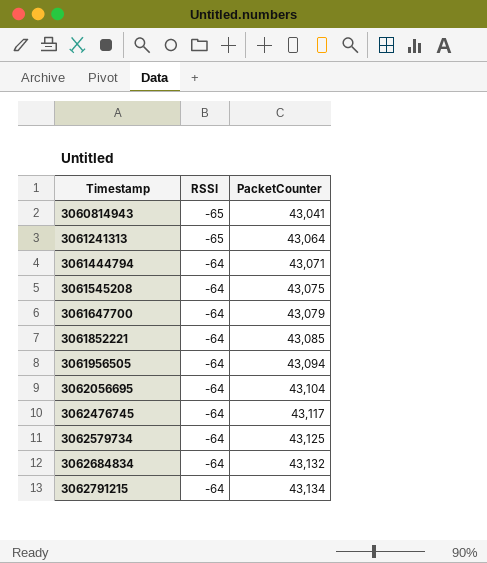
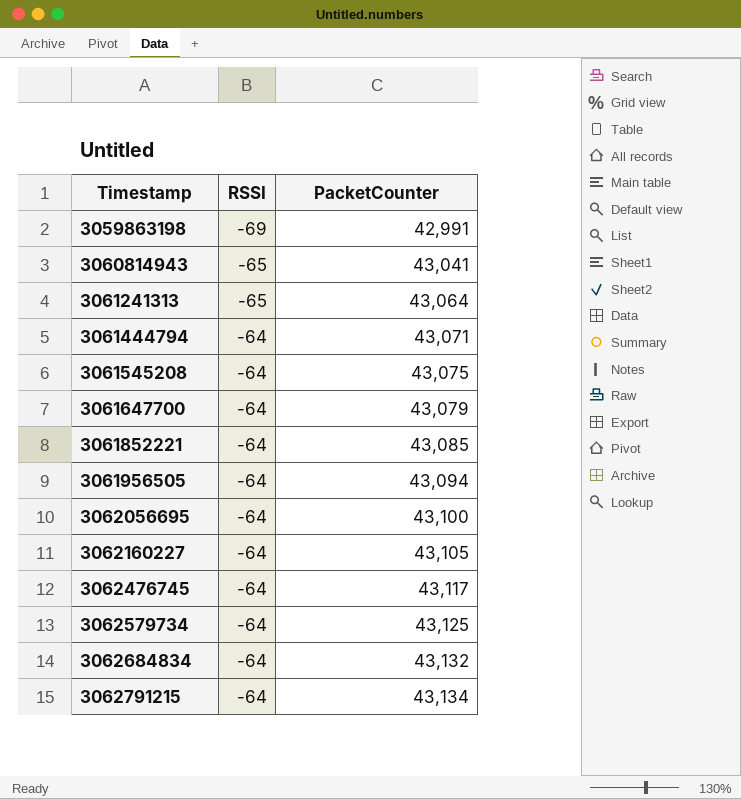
row 3059863198: none -> -69 | 42,991
3062056695 | PacketCounter: 43,104 -> 43,100
row 3062160227: none -> -64 | 43,105

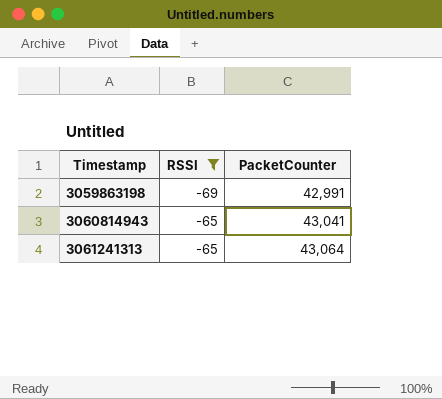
filter: none -> RSSI != -64

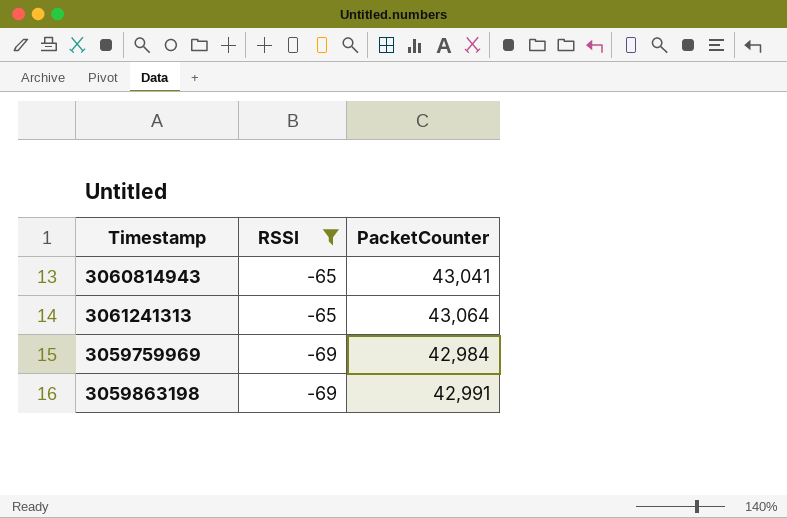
row order: Timestamp ascending -> RSSI descending
row 3059759969: none -> -69 | 42,984

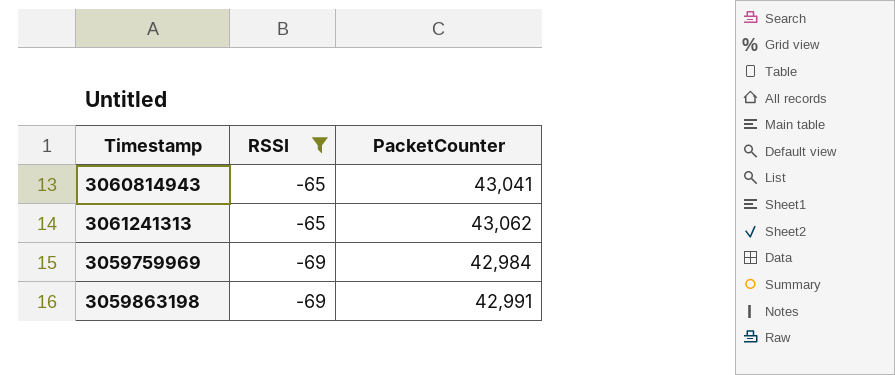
3061241313 | PacketCounter: 43,064 -> 43,062

